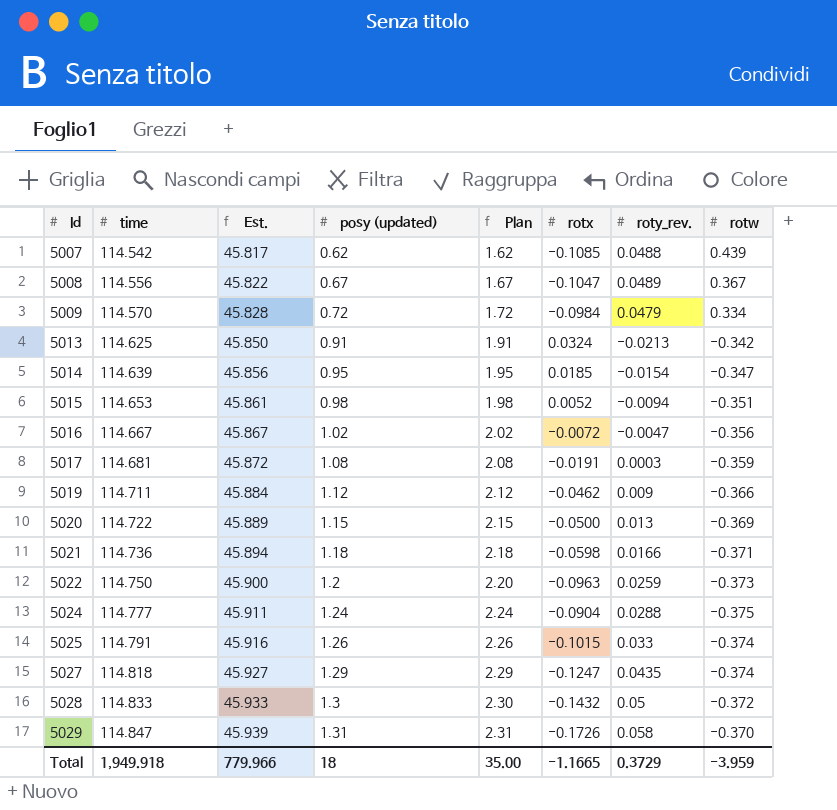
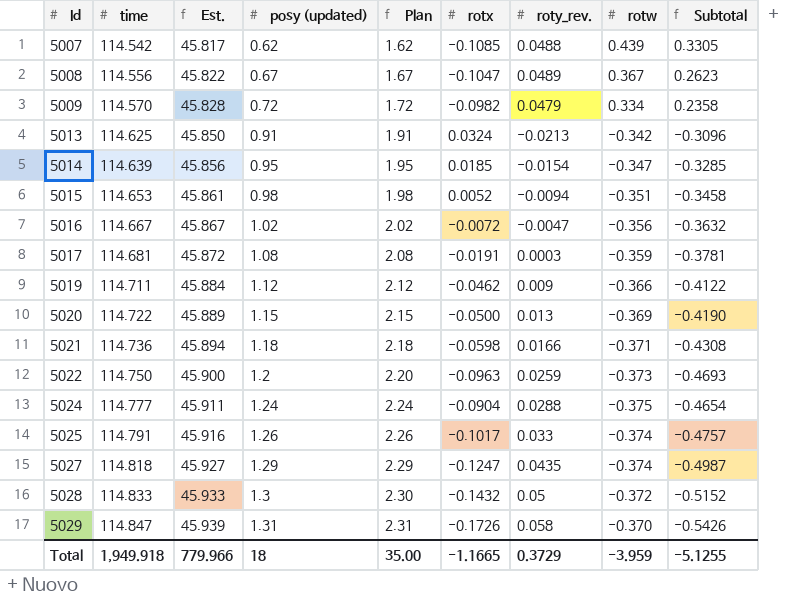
column Subtotal | formula: none -> [rotx] + [rotw]
5009 | rotx: -0.0984 -> -0.0982
5025 | rotx: -0.1015 -> -0.1017

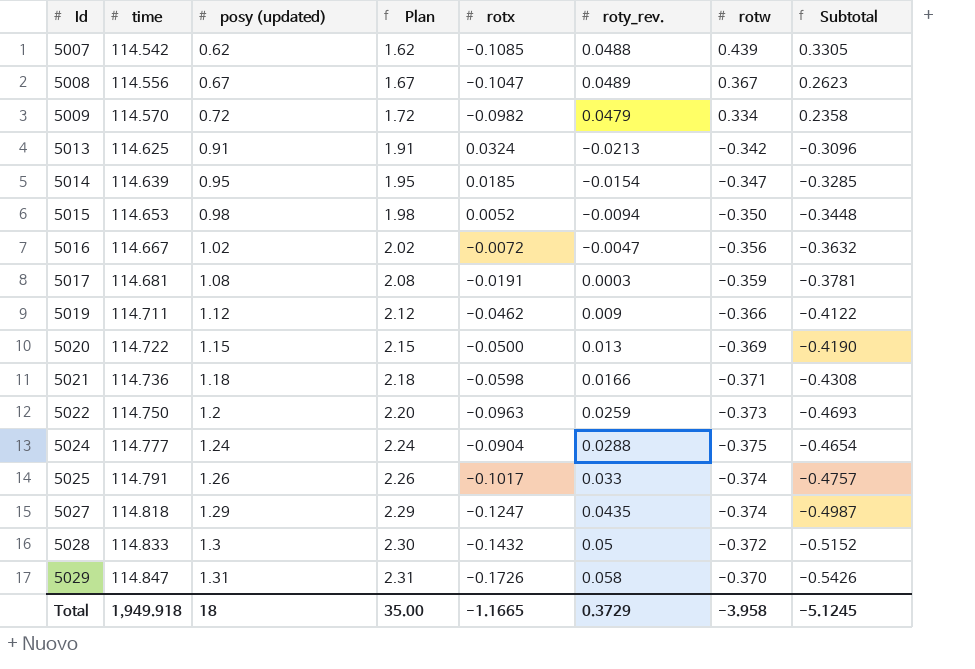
column Est. | formula: [time] * 0.4 -> none
5015 | rotw: -0.351 -> -0.350
5015 | Subtotal: -0.3458 -> -0.3448
Total | rotw: -3.959 -> -3.958
Total | Subtotal: -5.1255 -> -5.1245

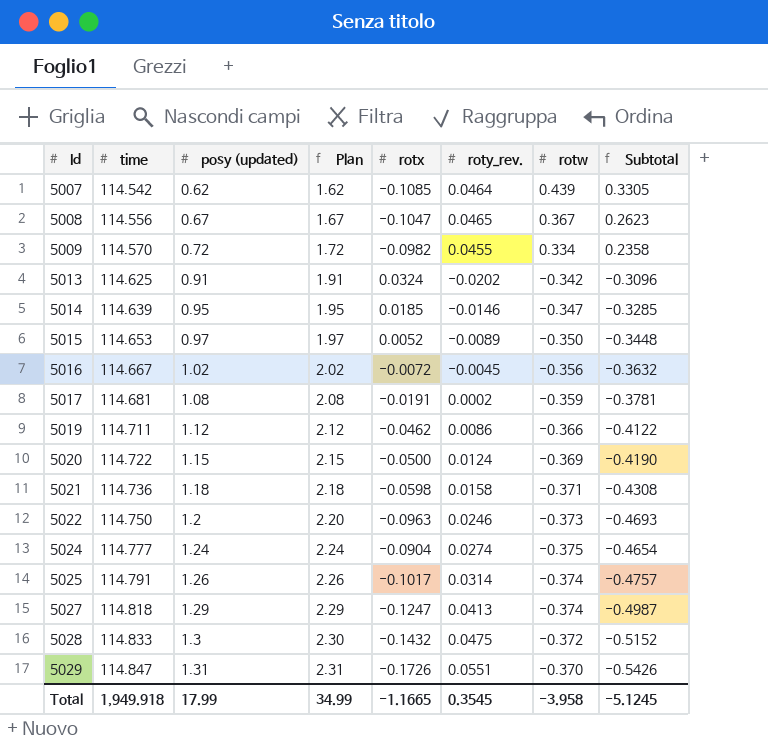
5007 | roty_rev.: 0.0488 -> 0.0464
5008 | roty_rev.: 0.0489 -> 0.0465
5009 | roty_rev.: 0.0479 -> 0.0455
5013 | roty_rev.: -0.0213 -> -0.0202
5014 | roty_rev.: -0.0154 -> -0.0146
5015 | posy (updated): 0.98 -> 0.97
5015 | Plan: 1.98 -> 1.97
5015 | roty_rev.: -0.0094 -> -0.0089
5016 | roty_rev.: -0.0047 -> -0.0045
5017 | roty_rev.: 0.0003 -> 0.0002
5019 | roty_rev.: 0.009 -> 0.0086
5020 | roty_rev.: 0.013 -> 0.0124
5021 | roty_rev.: 0.0166 -> 0.0158
5022 | roty_rev.: 0.0259 -> 0.0246
5024 | roty_rev.: 0.0288 -> 0.0274
5025 | roty_rev.: 0.033 -> 0.0314
5027 | roty_rev.: 0.0435 -> 0.0413
5028 | roty_rev.: 0.05 -> 0.0475
5029 | roty_rev.: 0.058 -> 0.0551
Total | posy (updated): 18 -> 17.99
Total | Plan: 35.00 -> 34.99
Total | roty_rev.: 0.3729 -> 0.3545

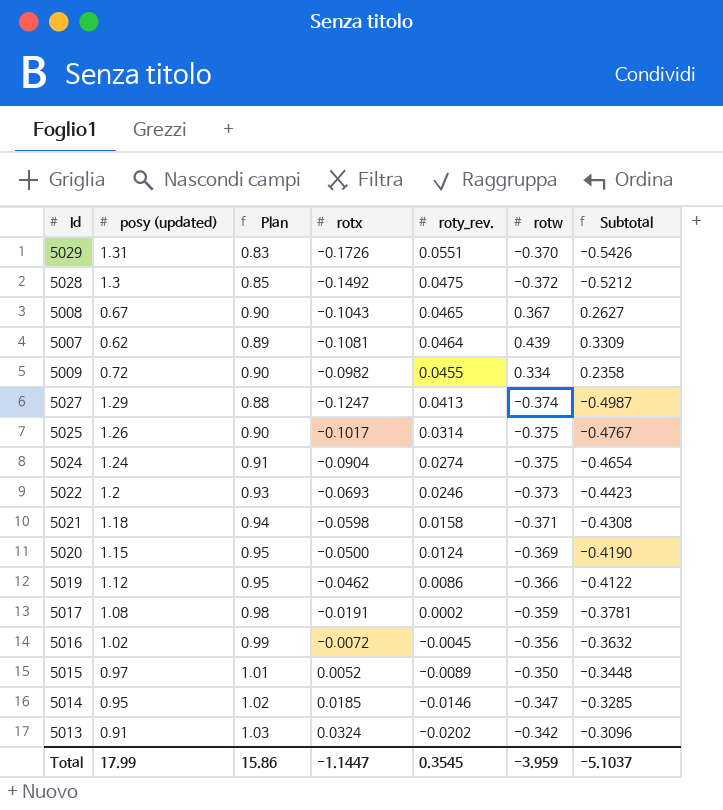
row order: Id ascending -> roty_rev. descending
column time | position: 2 -> none
column Plan | formula: [posy (updated)] + 1 -> [rotx] + 1
5028 | rotx: -0.1432 -> -0.1492
5028 | Subtotal: -0.5152 -> -0.5212
5008 | rotx: -0.1047 -> -0.1043
5008 | Subtotal: 0.2623 -> 0.2627
5007 | rotx: -0.1085 -> -0.1081
5007 | Subtotal: 0.3305 -> 0.3309
5025 | rotw: -0.374 -> -0.375
5025 | Subtotal: -0.4757 -> -0.4767
5022 | rotx: -0.0963 -> -0.0693
5022 | Subtotal: -0.4693 -> -0.4423
Total | Plan: 34.99 -> 15.86
Total | rotx: -1.1665 -> -1.1447
Total | rotw: -3.958 -> -3.959
Total | Subtotal: -5.1245 -> -5.1037

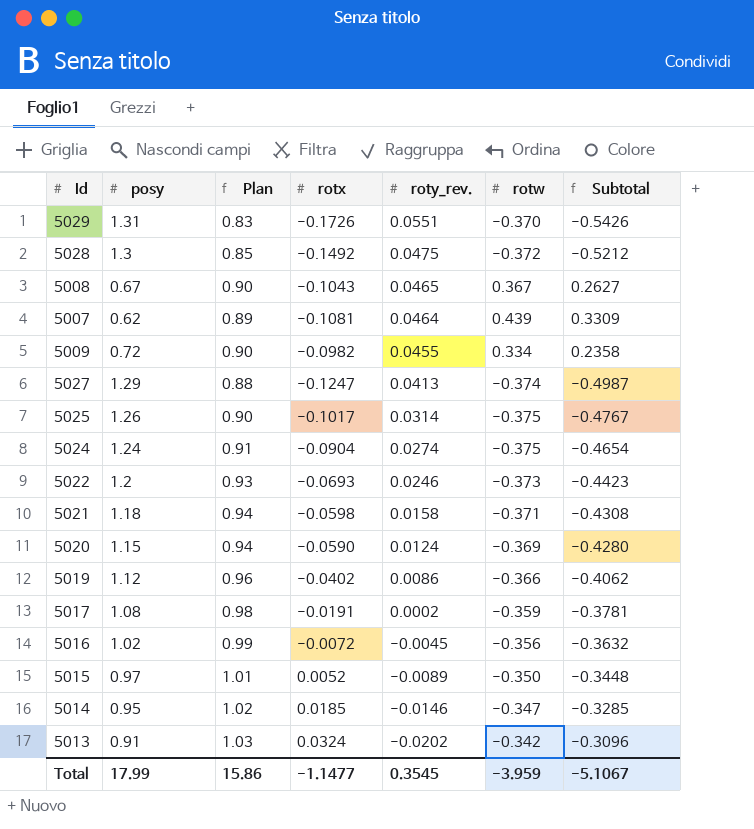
column name: posy (updated) -> posy
5020 | Plan: 0.95 -> 0.94
5020 | rotx: -0.0500 -> -0.0590
5020 | Subtotal: -0.4190 -> -0.4280
5019 | Plan: 0.95 -> 0.96
5019 | rotx: -0.0462 -> -0.0402
5019 | Subtotal: -0.4122 -> -0.4062
Total | rotx: -1.1447 -> -1.1477
Total | Subtotal: -5.1037 -> -5.1067

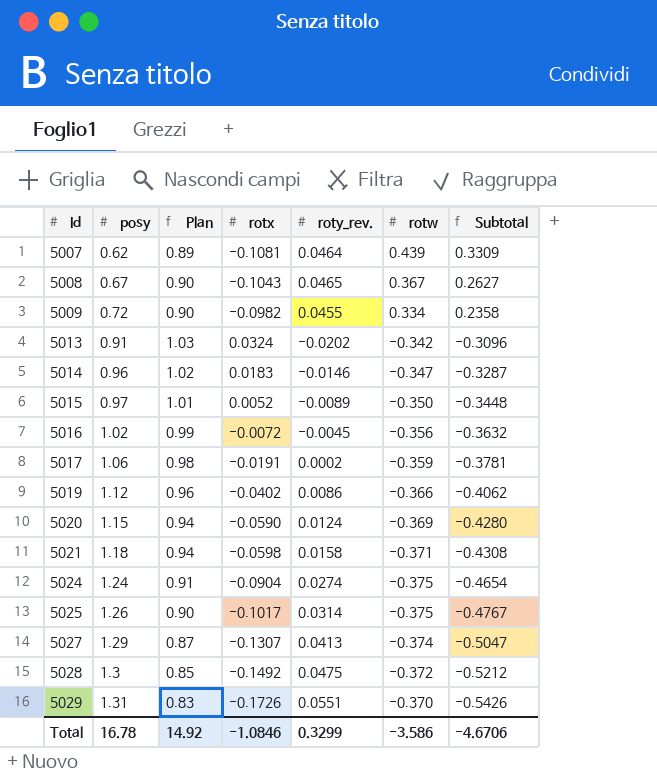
row order: roty_rev. descending -> Id ascending
row 5022: 1.2 | 0.93 | -0.0693 | 0.0246 | -0.373 | -0.4423 -> none
5014 | posy: 0.95 -> 0.96
5014 | rotx: 0.0185 -> 0.0183
5014 | Subtotal: -0.3285 -> -0.3287
5017 | posy: 1.08 -> 1.06
5027 | Plan: 0.88 -> 0.87
5027 | rotx: -0.1247 -> -0.1307
5027 | Subtotal: -0.4987 -> -0.5047
Total | posy: 17.99 -> 16.78
Total | Plan: 15.86 -> 14.92
Total | rotx: -1.1477 -> -1.0846
Total | roty_rev.: 0.3545 -> 0.3299
Total | rotw: -3.959 -> -3.586
Total | Subtotal: -5.1067 -> -4.6706

